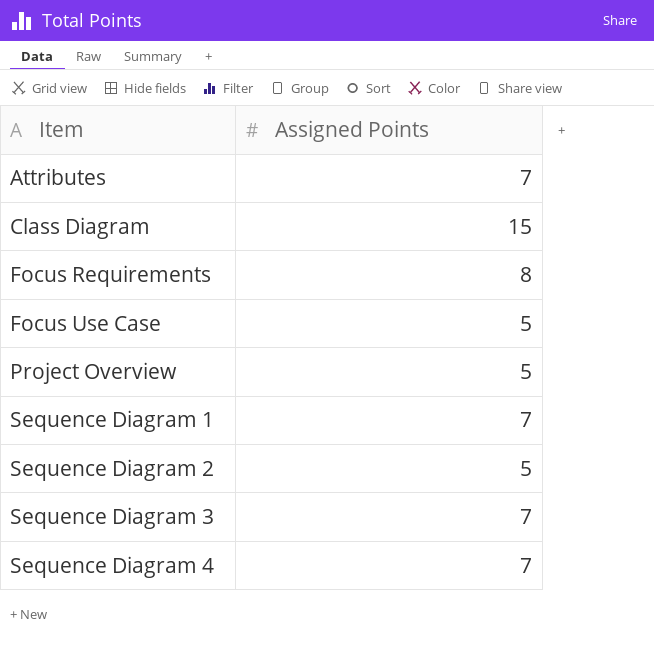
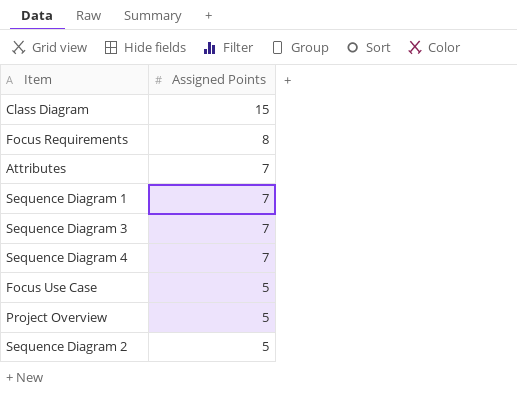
row order: Item ascending -> Assigned Points descending

